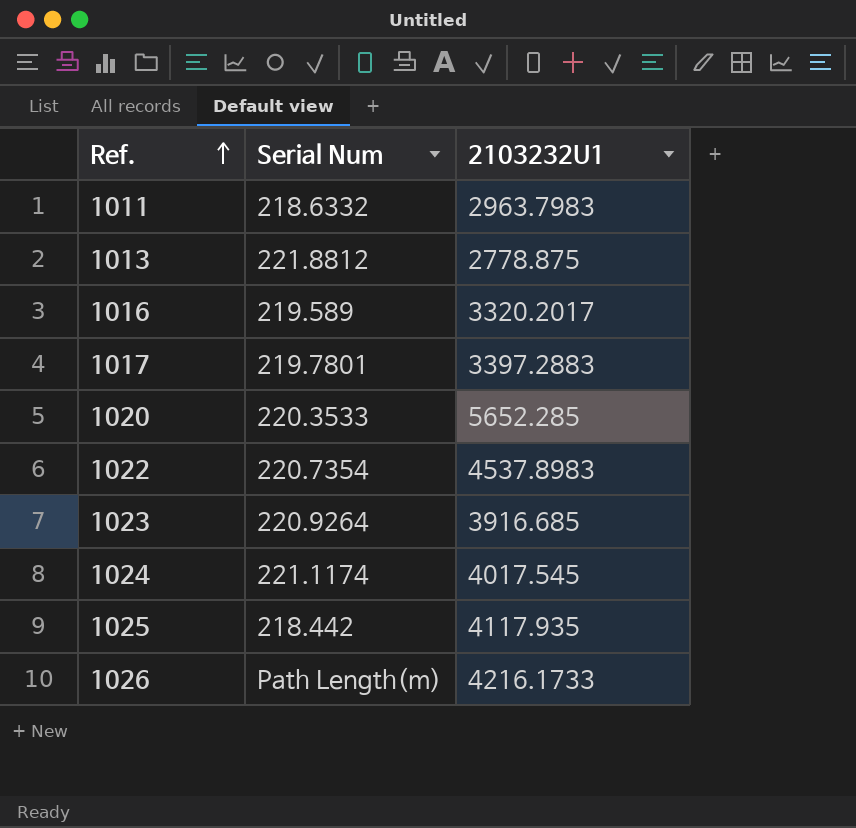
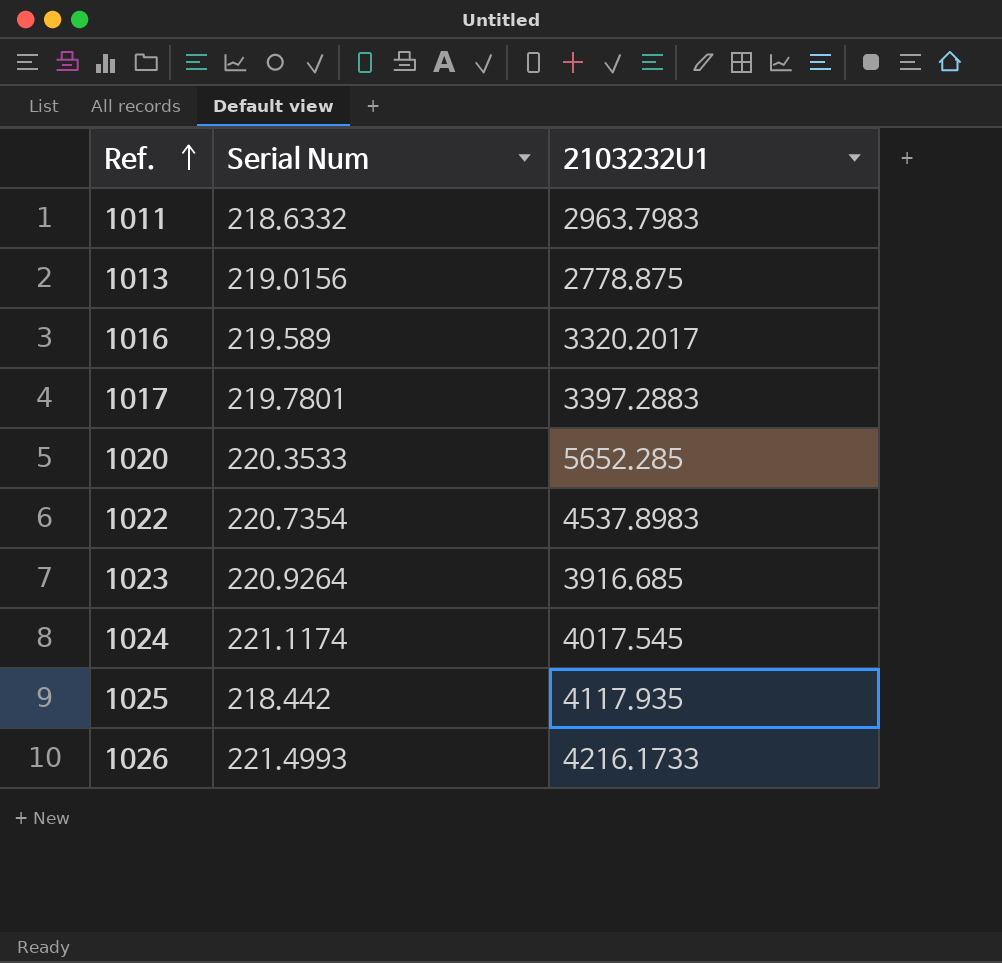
1013 | Serial Num: 221.8812 -> 219.0156
1026 | Serial Num: Path Length(m) -> 221.4993

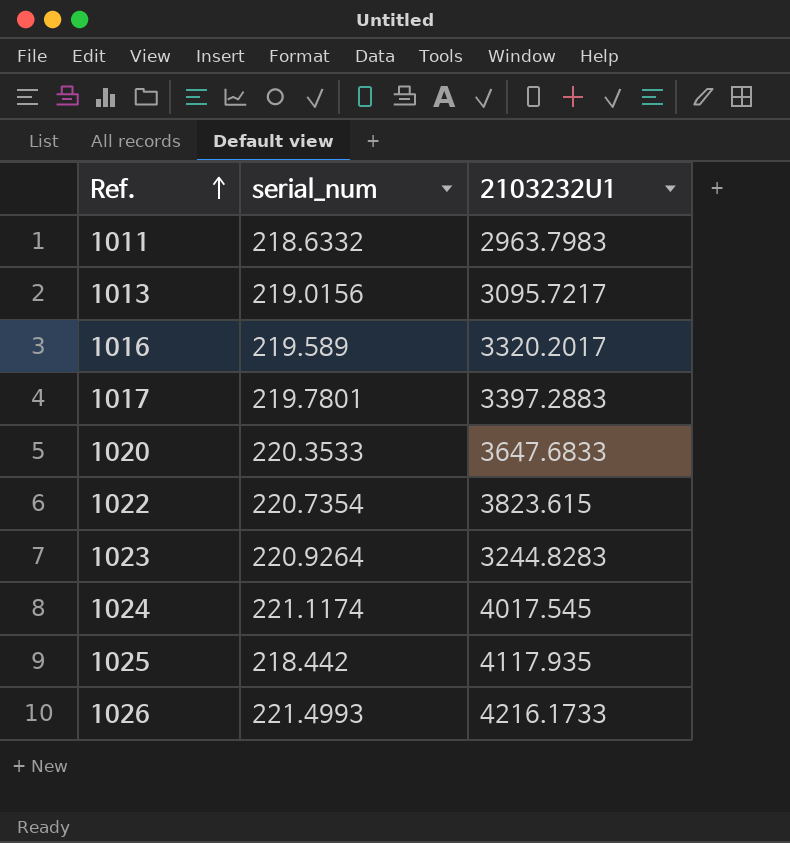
column name: Serial Num -> serial_num
1013 | 2103232U1: 2778.875 -> 3095.7217
1020 | 2103232U1: 5652.285 -> 3647.6833
1022 | 2103232U1: 4537.8983 -> 3823.615
1023 | 2103232U1: 3916.685 -> 3244.8283

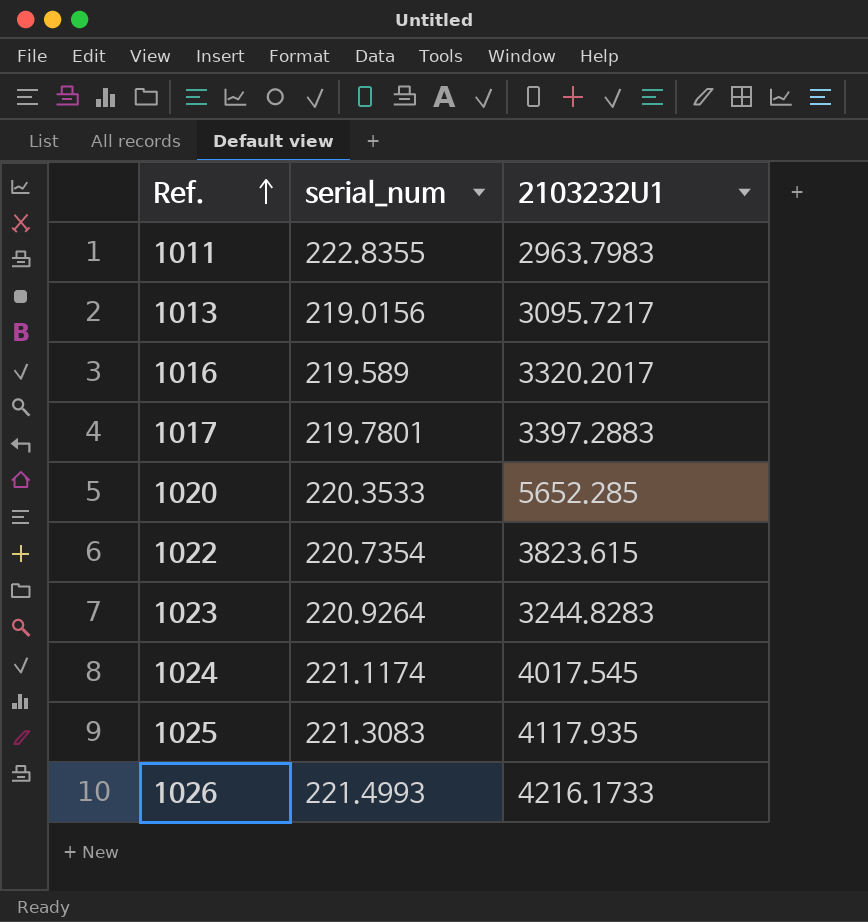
1011 | serial_num: 218.6332 -> 222.8355
1020 | 2103232U1: 3647.6833 -> 5652.285
1025 | serial_num: 218.442 -> 221.3083

